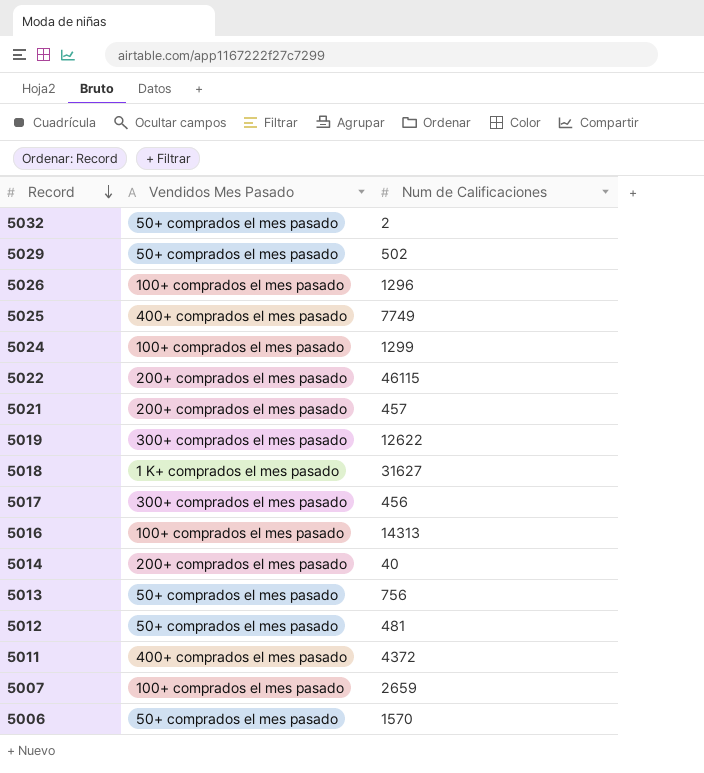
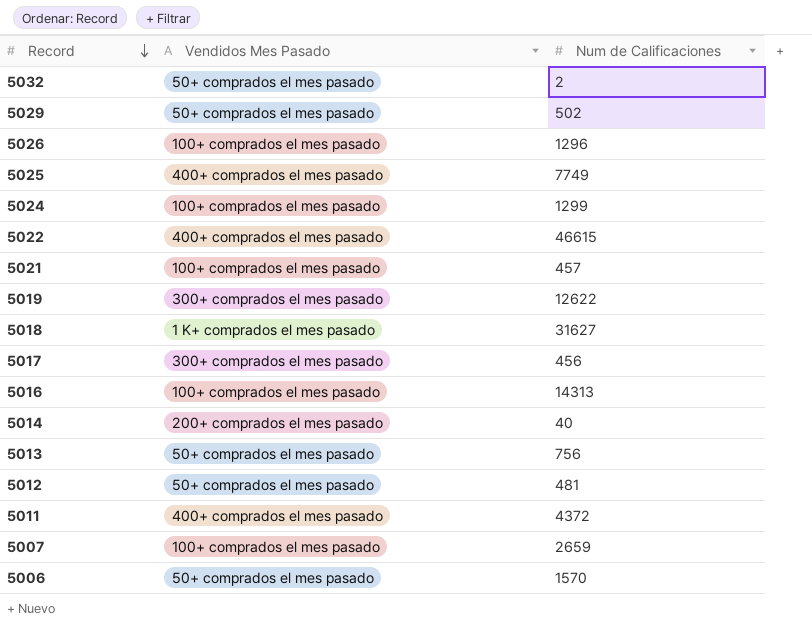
5022 | Vendidos Mes Pasado: 200+ comprados el mes pasado -> 400+ comprados el mes pasado
5022 | Num de Calificaciones: 46115 -> 46615
5021 | Vendidos Mes Pasado: 200+ comprados el mes pasado -> 100+ comprados el mes pasado

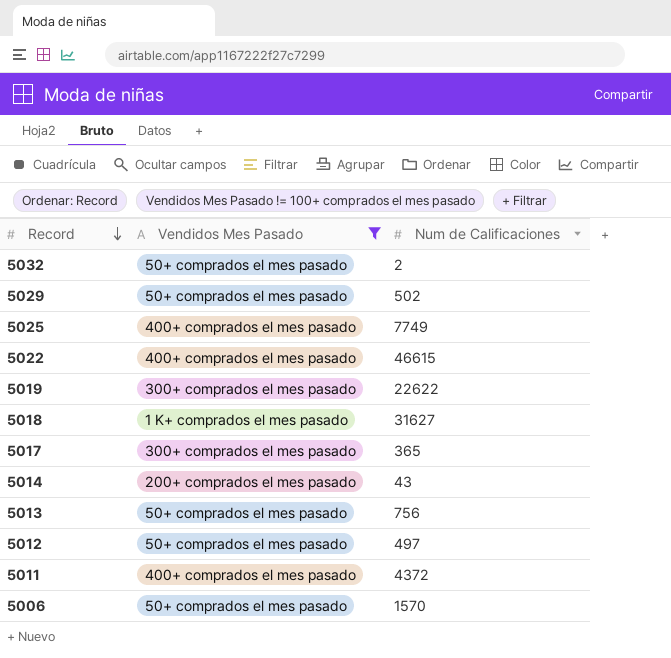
filter: none -> Vendidos Mes Pasado != 100+ comprados el mes pasado
5019 | Num de Calificaciones: 12622 -> 22622
5017 | Num de Calificaciones: 456 -> 365
5014 | Num de Calificaciones: 40 -> 43
5012 | Num de Calificaciones: 481 -> 497

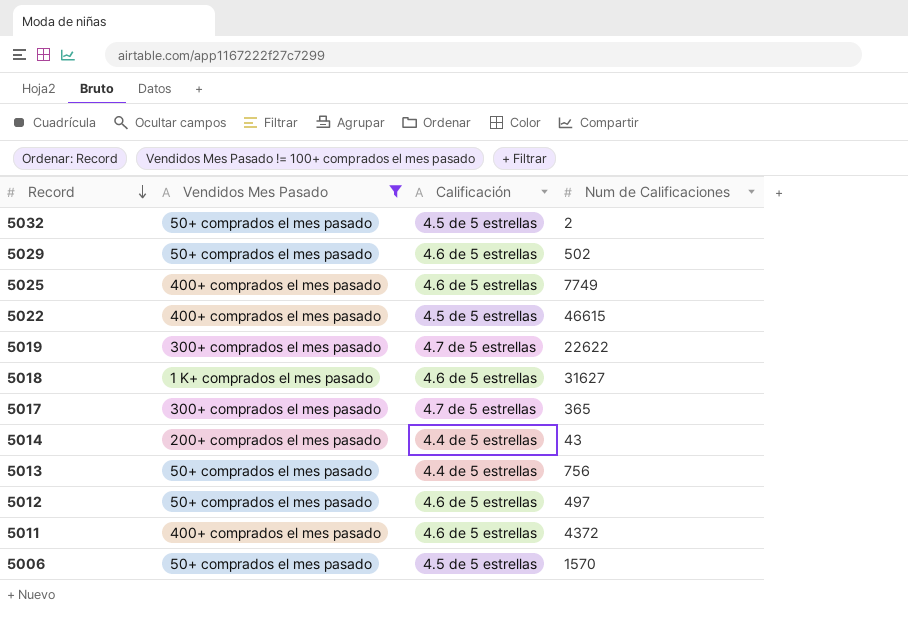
column Calificación | position: none -> 3

